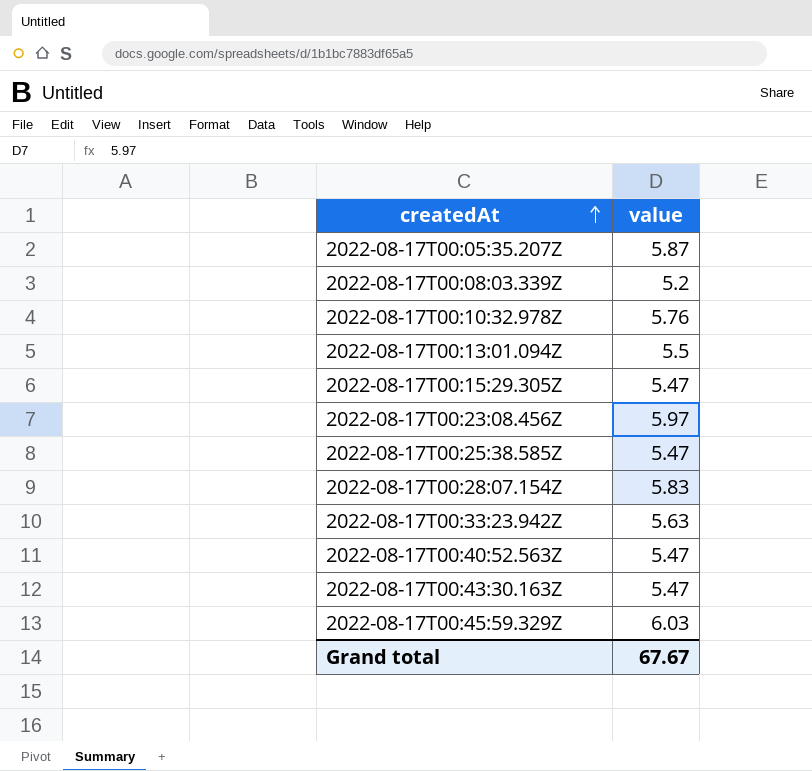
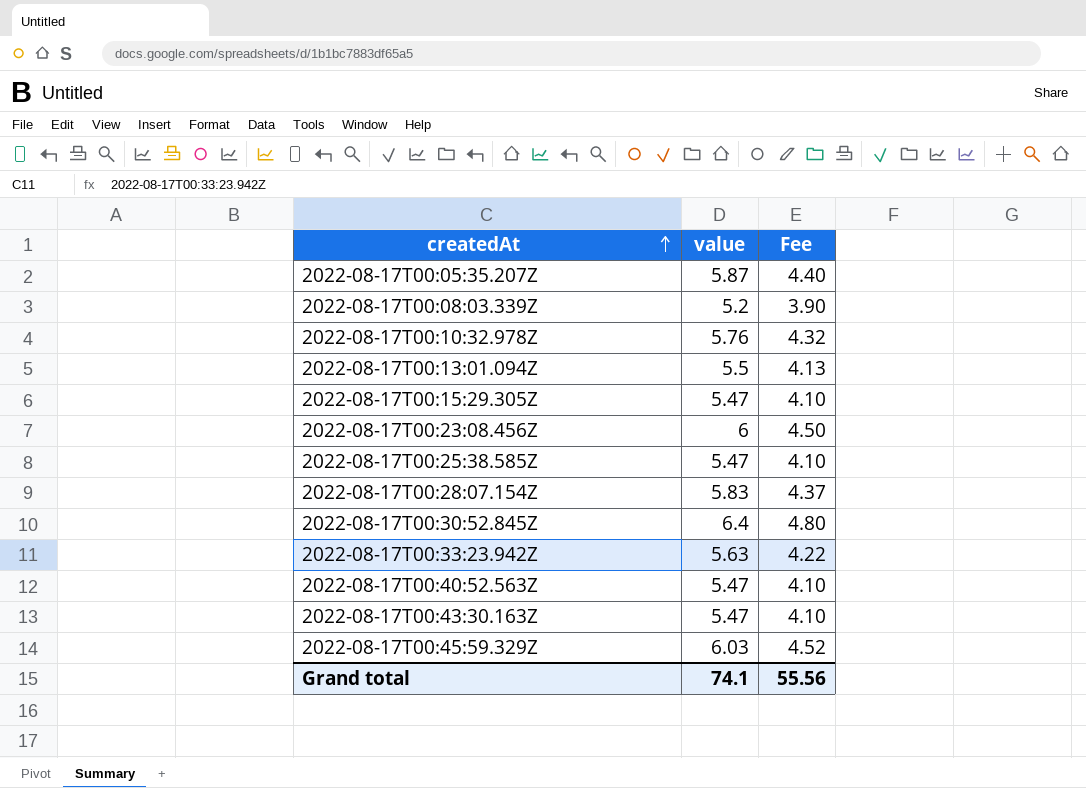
column Fee | formula: none -> [value] * 0.75
2022-08-17T00:23:08.456Z | value: 5.97 -> 6
row 2022-08-17T00:30:52.845Z: none -> 6.4 | 4.80
Grand total | value: 67.67 -> 74.1

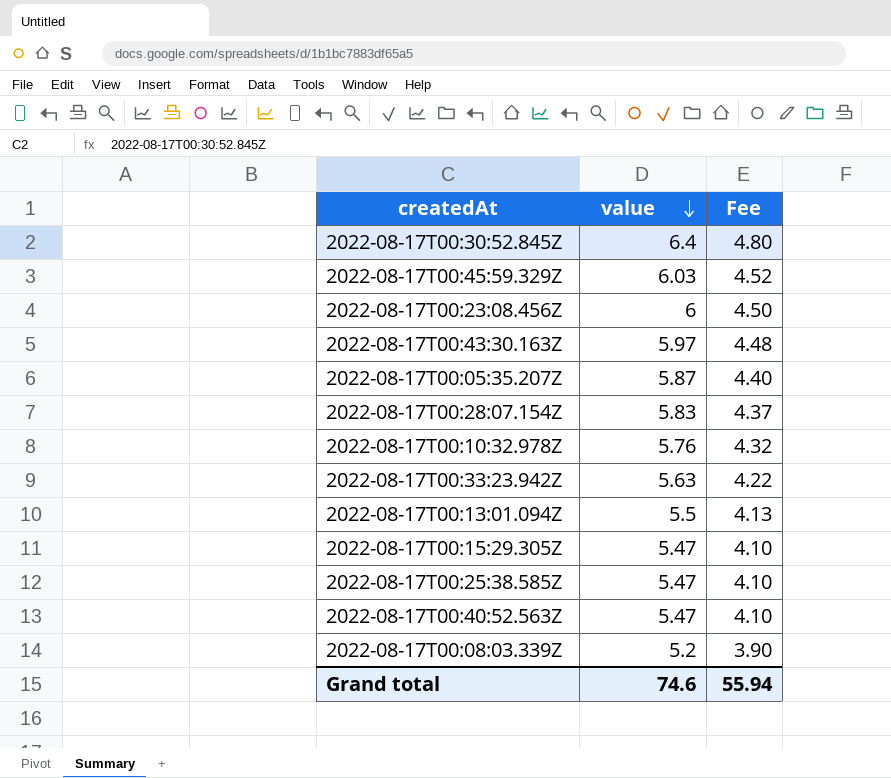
row order: createdAt ascending -> value descending
2022-08-17T00:43:30.163Z | value: 5.47 -> 5.97
2022-08-17T00:43:30.163Z | Fee: 4.10 -> 4.48
Grand total | value: 74.1 -> 74.6
Grand total | Fee: 55.56 -> 55.94

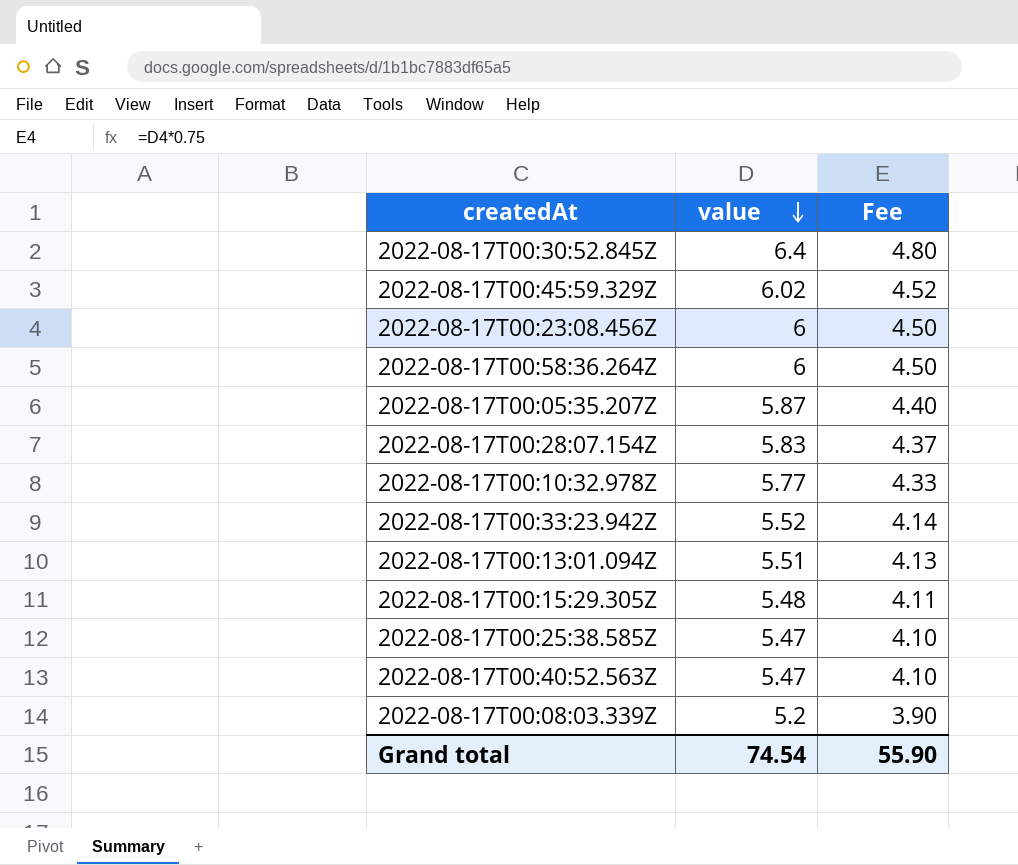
row 2022-08-17T00:43:30.163Z: 5.97 | 4.48 -> none
2022-08-17T00:45:59.329Z | value: 6.03 -> 6.02
row 2022-08-17T00:58:36.264Z: none -> 6 | 4.50
2022-08-17T00:10:32.978Z | value: 5.76 -> 5.77
2022-08-17T00:10:32.978Z | Fee: 4.32 -> 4.33
2022-08-17T00:33:23.942Z | value: 5.63 -> 5.52
2022-08-17T00:33:23.942Z | Fee: 4.22 -> 4.14
2022-08-17T00:13:01.094Z | value: 5.5 -> 5.51
2022-08-17T00:15:29.305Z | value: 5.47 -> 5.48
2022-08-17T00:15:29.305Z | Fee: 4.10 -> 4.11
Grand total | value: 74.6 -> 74.54
Grand total | Fee: 55.94 -> 55.90

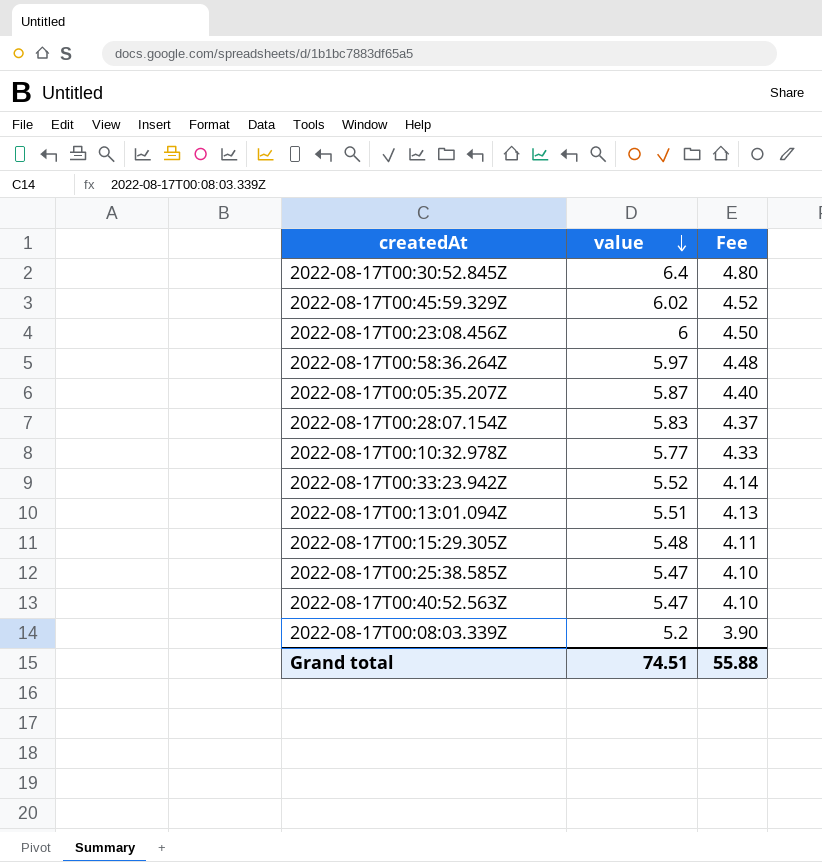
2022-08-17T00:58:36.264Z | value: 6 -> 5.97
2022-08-17T00:58:36.264Z | Fee: 4.50 -> 4.48
Grand total | value: 74.54 -> 74.51
Grand total | Fee: 55.90 -> 55.88

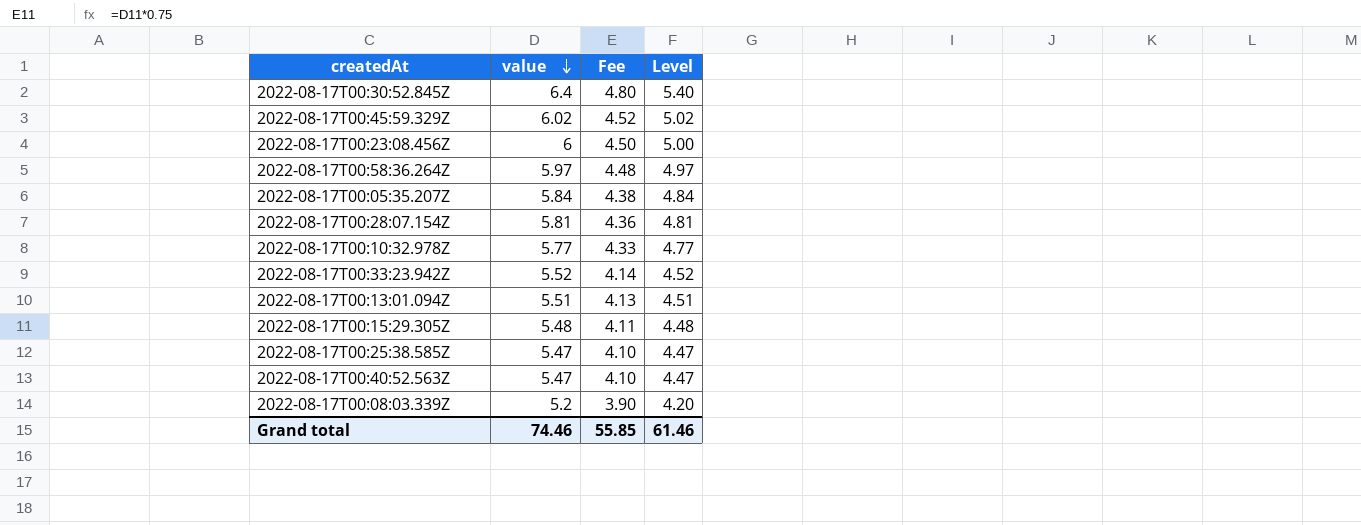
column Level | formula: none -> [value] - 1
2022-08-17T00:05:35.207Z | value: 5.87 -> 5.84
2022-08-17T00:05:35.207Z | Fee: 4.40 -> 4.38
2022-08-17T00:28:07.154Z | value: 5.83 -> 5.81
2022-08-17T00:28:07.154Z | Fee: 4.37 -> 4.36
Grand total | value: 74.51 -> 74.46
Grand total | Fee: 55.88 -> 55.85

